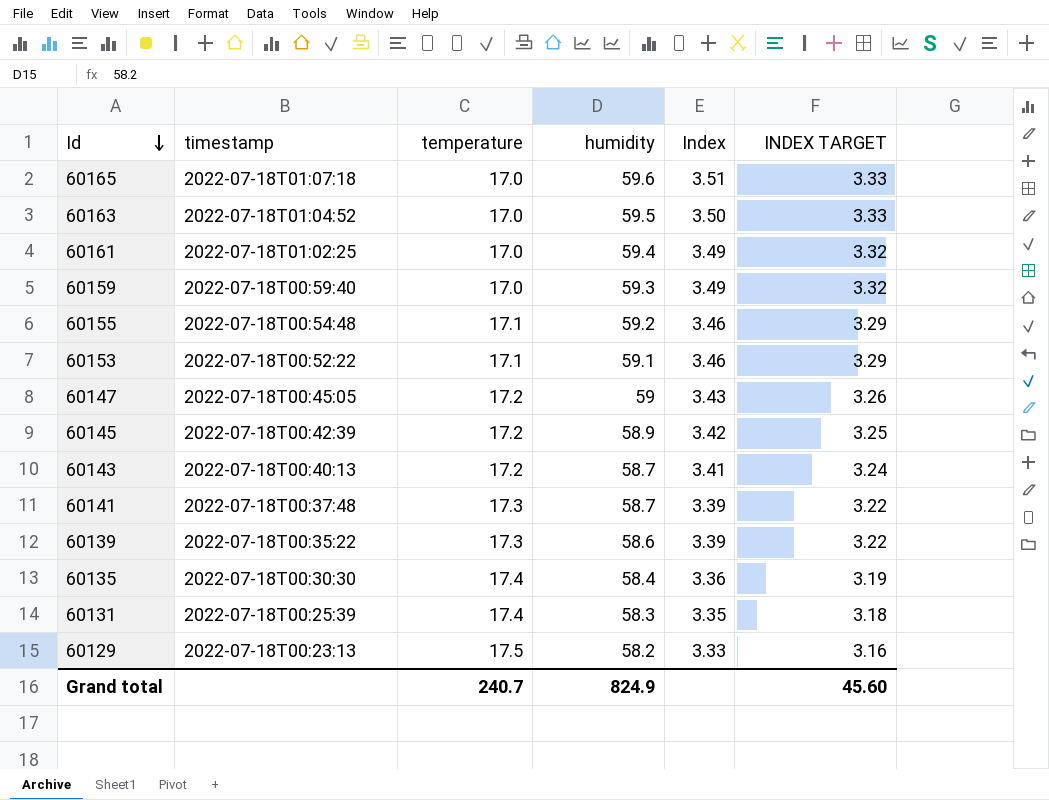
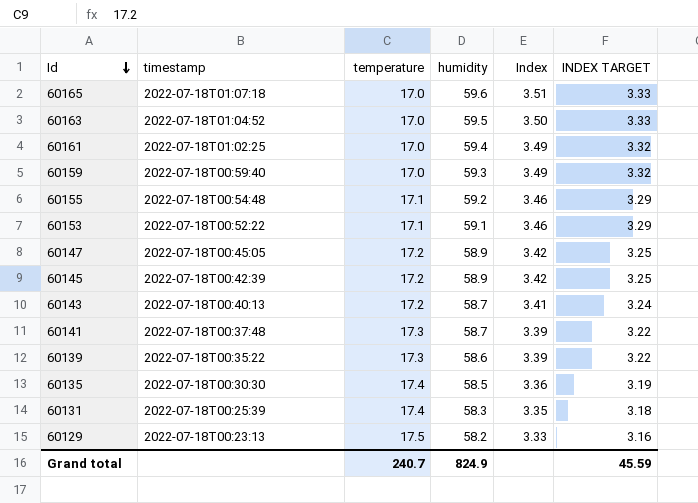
60147 | humidity: 59 -> 58.9
60147 | Index: 3.43 -> 3.42
60147 | INDEX TARGET: 3.26 -> 3.25
60135 | humidity: 58.4 -> 58.5
Grand total | INDEX TARGET: 45.60 -> 45.59

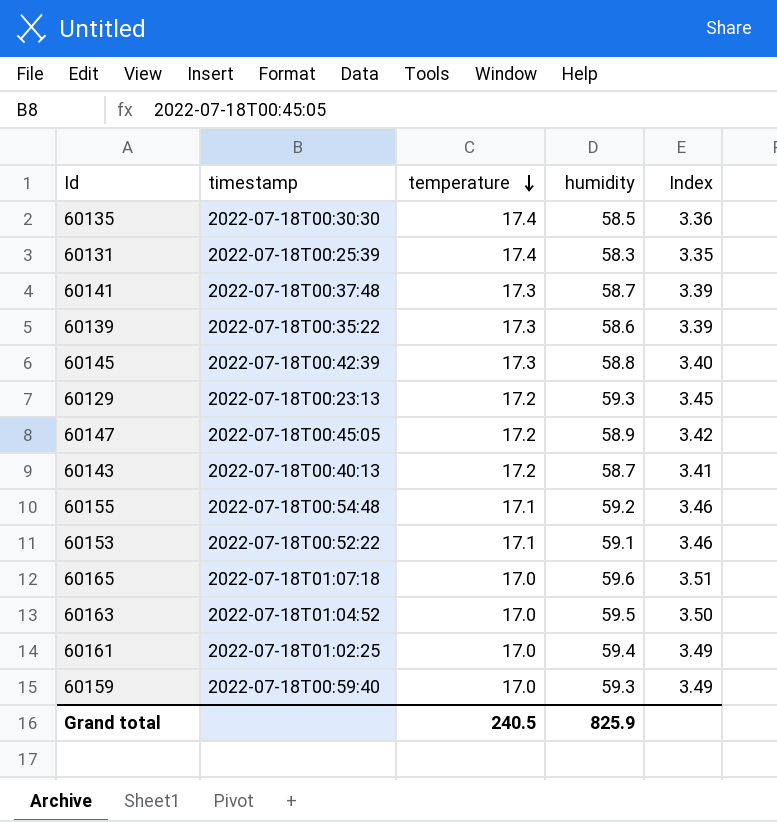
row order: Id descending -> temperature descending
column INDEX TARGET | formula: [Index] * 0.95 -> none
60145 | temperature: 17.2 -> 17.3
60145 | humidity: 58.9 -> 58.8
60145 | Index: 3.42 -> 3.40
60129 | temperature: 17.5 -> 17.2
60129 | humidity: 58.2 -> 59.3
60129 | Index: 3.33 -> 3.45
Grand total | temperature: 240.7 -> 240.5
Grand total | humidity: 824.9 -> 825.9

